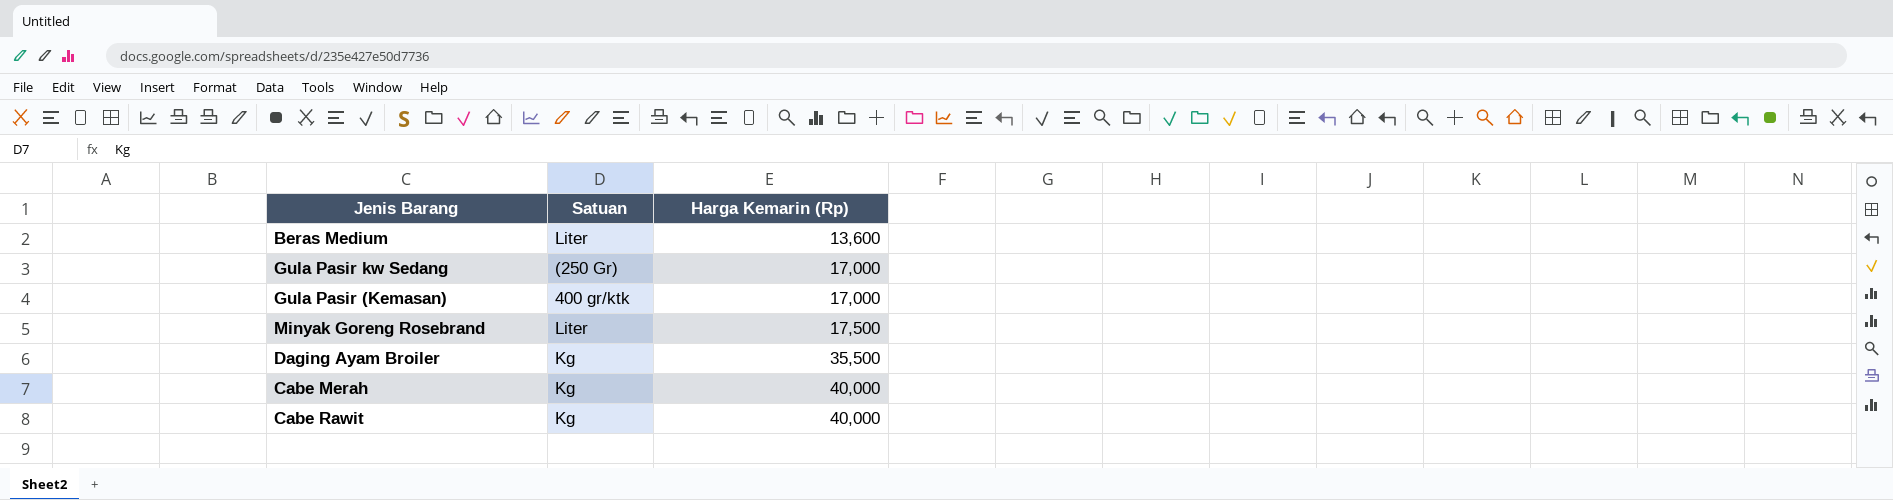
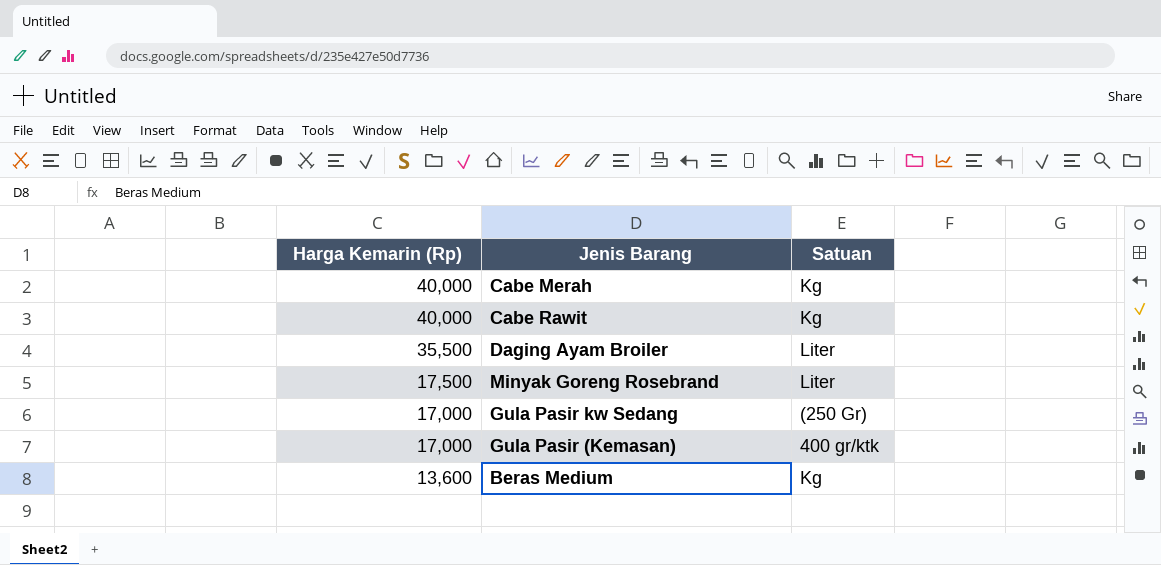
row order: Harga Kemarin (Rp) ascending -> Harga Kemarin (Rp) descending
column Harga Kemarin (Rp) | position: 3 -> 1
Daging Ayam Broiler | Satuan: Kg -> Liter
Beras Medium | Satuan: Liter -> Kg

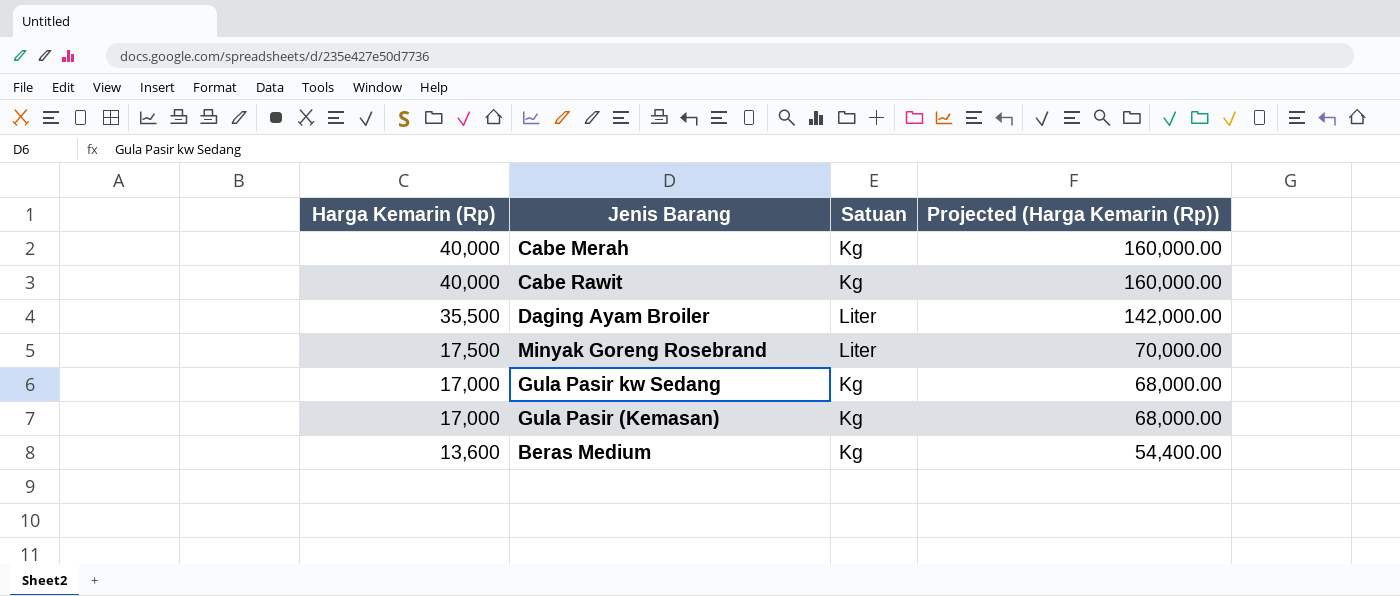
column Projected (Harga Kemarin (Rp)) | formula: none -> [Harga Kemarin (Rp)] * 4
Gula Pasir kw Sedang | Satuan: (250 Gr) -> Kg
Gula Pasir (Kemasan) | Satuan: 400 gr/ktk -> Kg

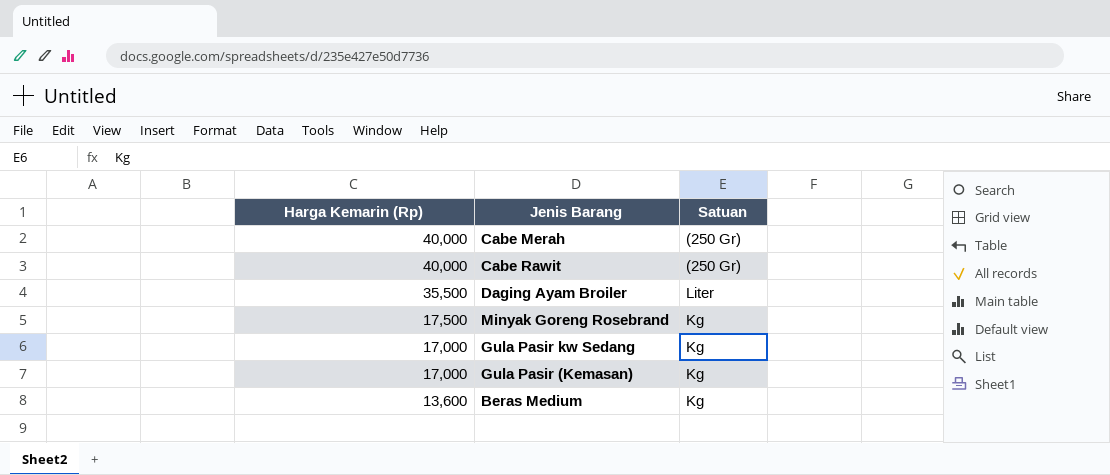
column Projected (Harga Kemarin (Rp)) | formula: [Harga Kemarin (Rp)] * 4 -> none
Cabe Merah | Satuan: Kg -> (250 Gr)
Cabe Rawit | Satuan: Kg -> (250 Gr)
Minyak Goreng Rosebrand | Satuan: Liter -> Kg

